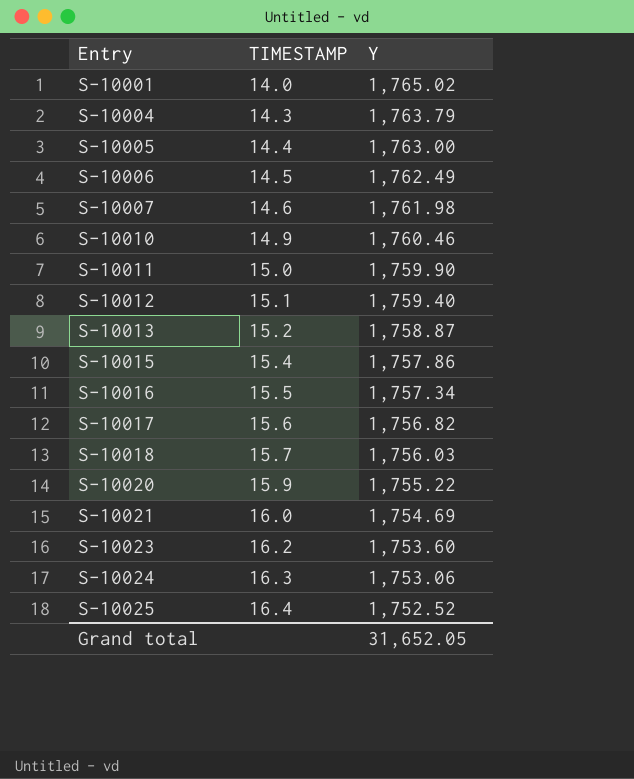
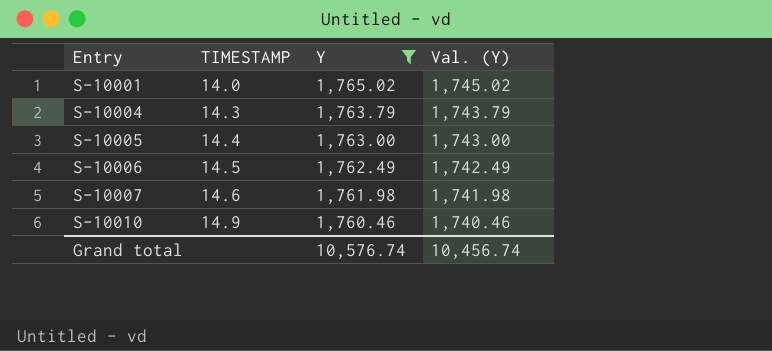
filter: none -> Y >= 1,760.46
column Val. (Y) | formula: none -> [Y] - 20
Grand total | Y: 31,652.05 -> 10,576.74

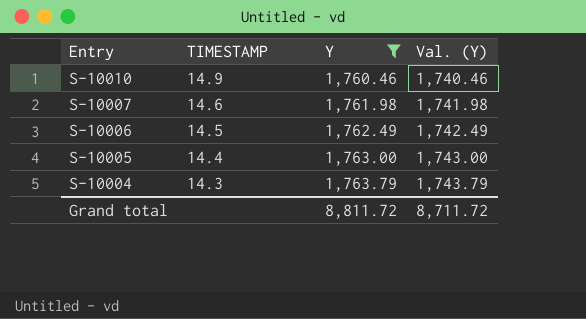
row order: Entry ascending -> Entry descending
row S-10001: 14.0 | 1,765.02 | 1,745.02 -> none
Grand total | Y: 10,576.74 -> 8,811.72
Grand total | Val. (Y): 10,456.74 -> 8,711.72

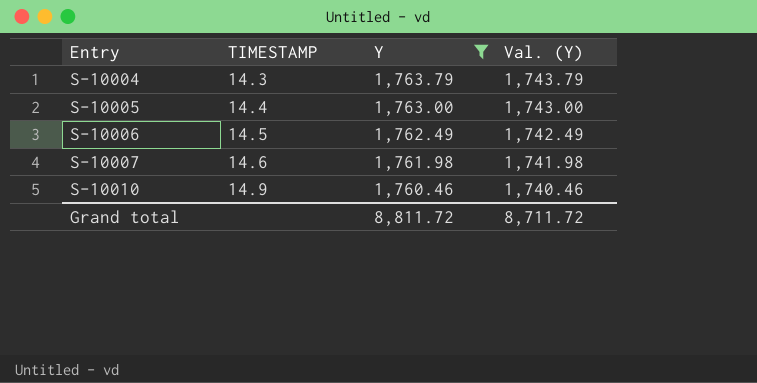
row order: Entry descending -> Entry ascending

